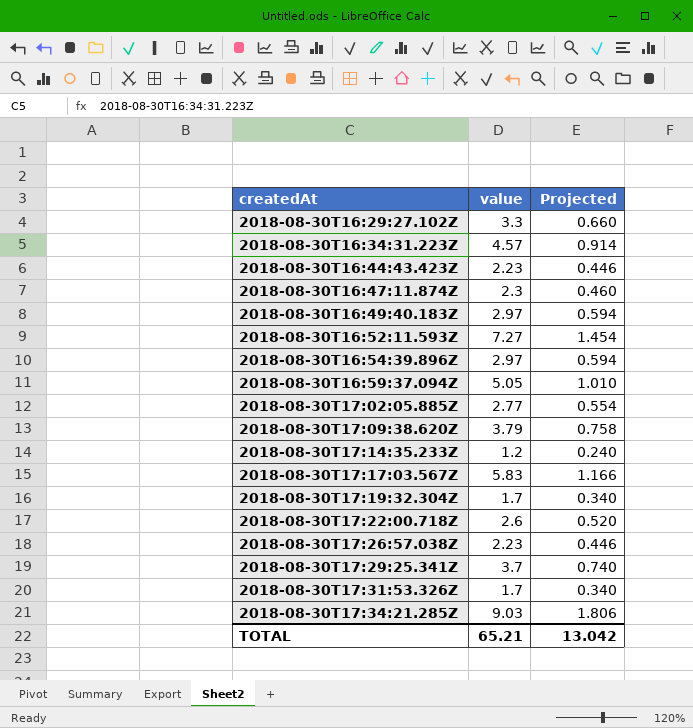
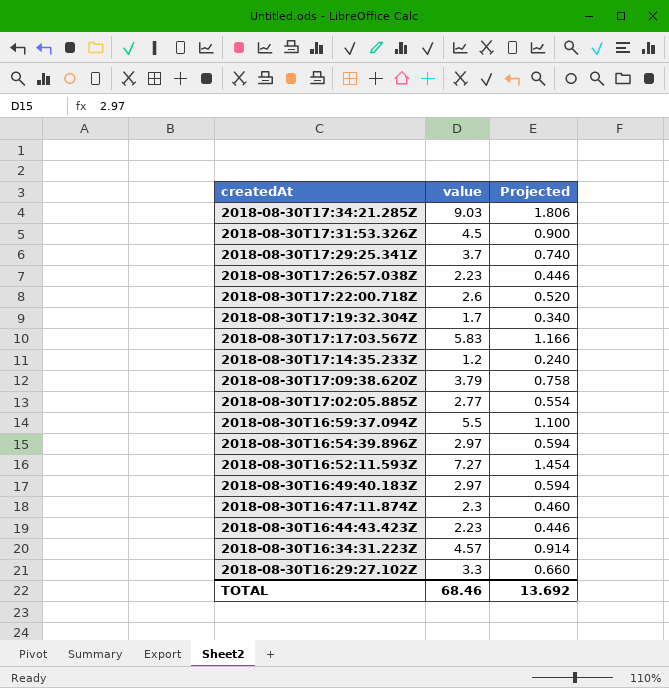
row order: createdAt ascending -> createdAt descending
2018-08-30T17:31:53.326Z | value: 1.7 -> 4.5
2018-08-30T17:31:53.326Z | Projected: 0.340 -> 0.900
2018-08-30T16:59:37.094Z | value: 5.05 -> 5.5
2018-08-30T16:59:37.094Z | Projected: 1.010 -> 1.100
TOTAL | value: 65.21 -> 68.46
TOTAL | Projected: 13.042 -> 13.692

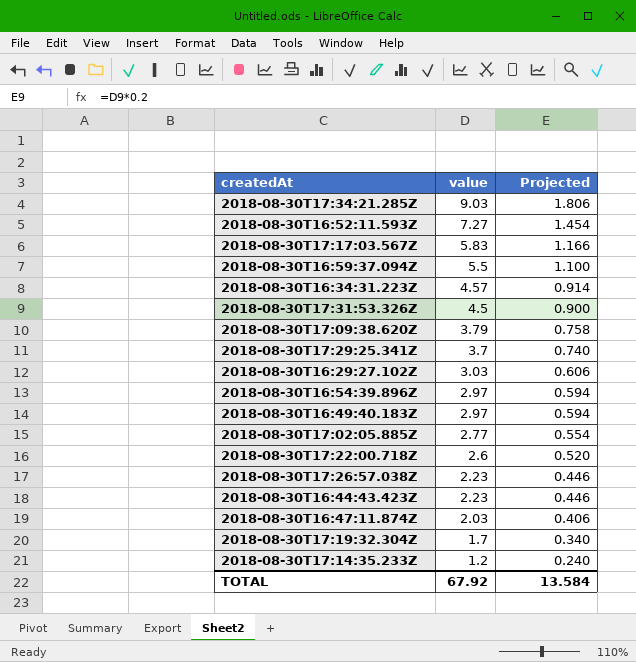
row order: createdAt descending -> value descending
2018-08-30T16:29:27.102Z | value: 3.3 -> 3.03
2018-08-30T16:29:27.102Z | Projected: 0.660 -> 0.606
2018-08-30T16:47:11.874Z | value: 2.3 -> 2.03
2018-08-30T16:47:11.874Z | Projected: 0.460 -> 0.406
TOTAL | value: 68.46 -> 67.92
TOTAL | Projected: 13.692 -> 13.584

